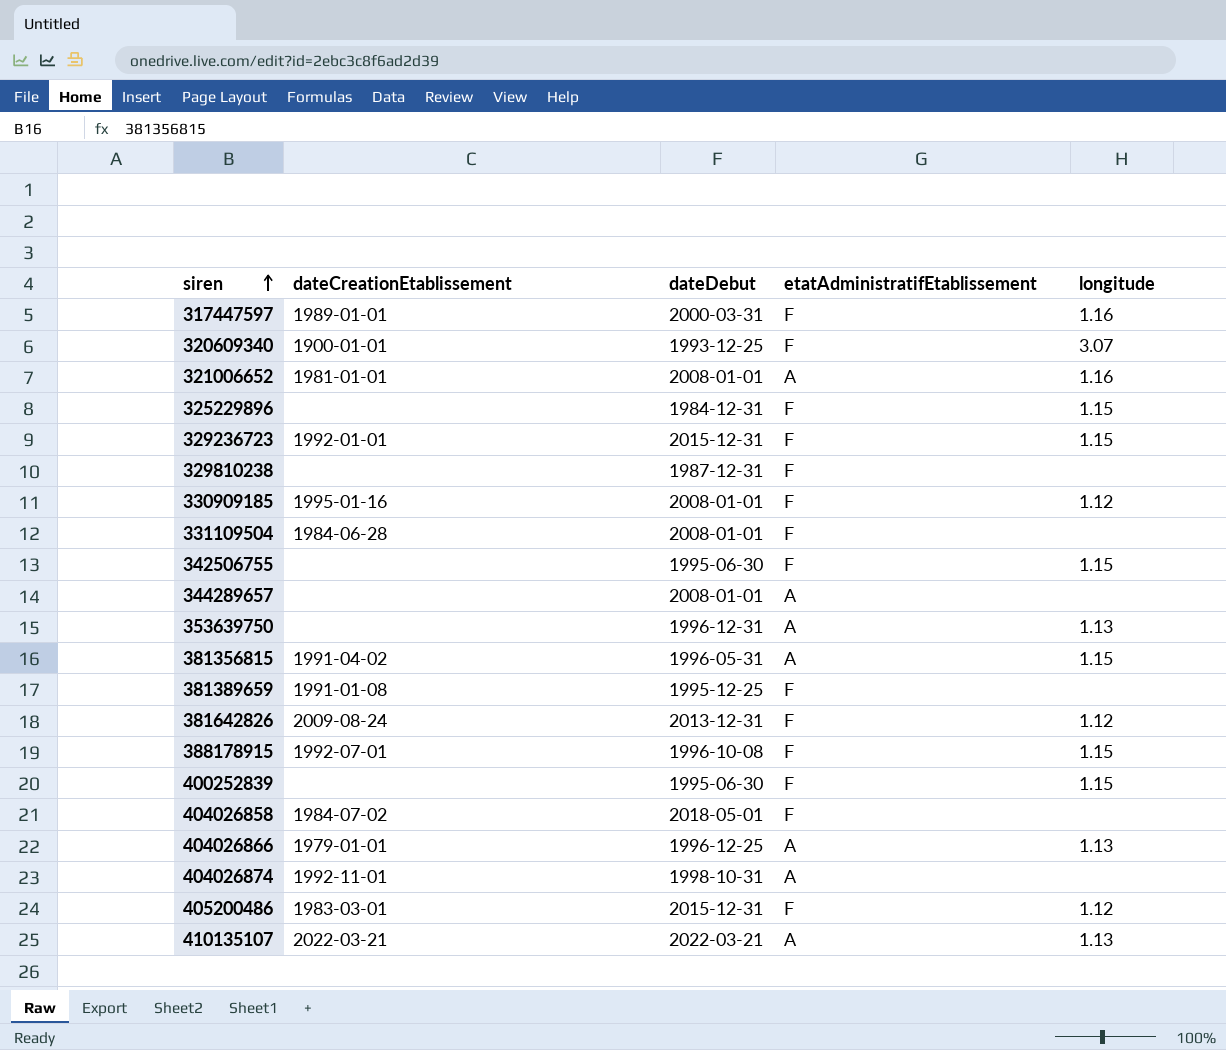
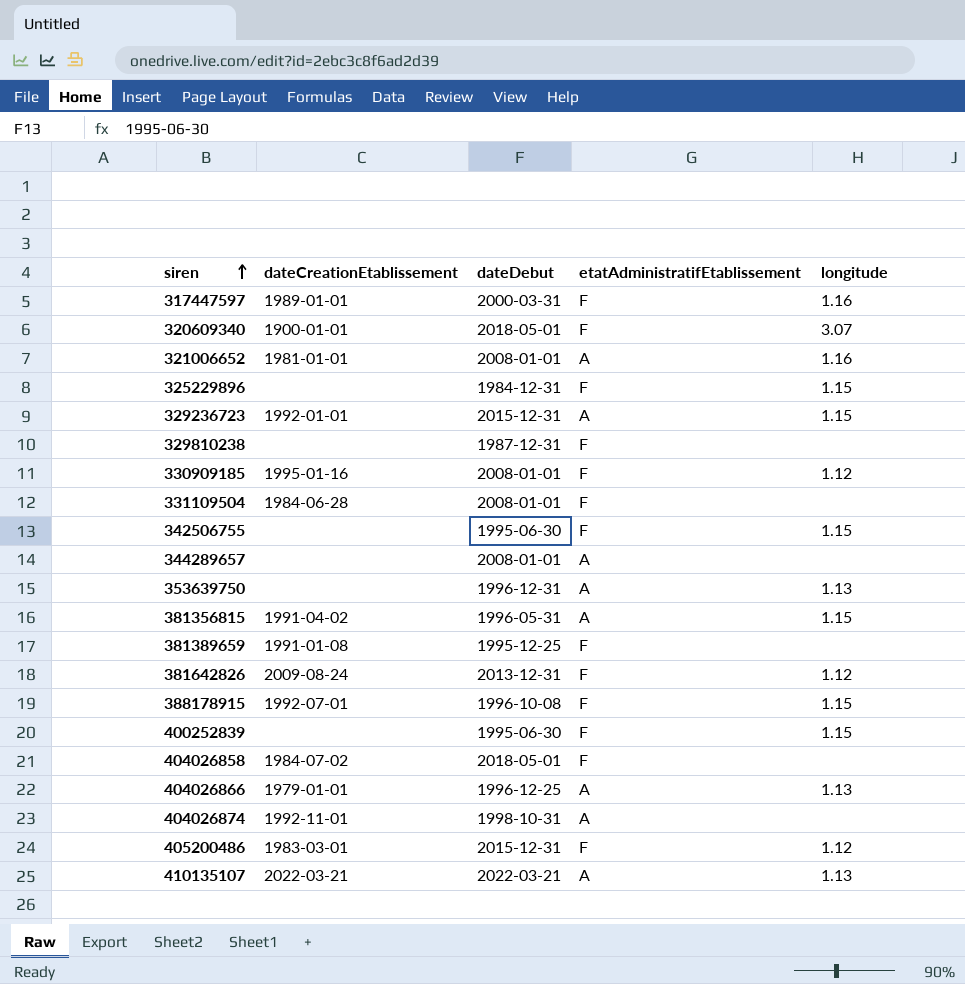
320609340 | dateDebut: 1993-12-25 -> 2018-05-01
329236723 | etatAdministratifEtablissement: F -> A

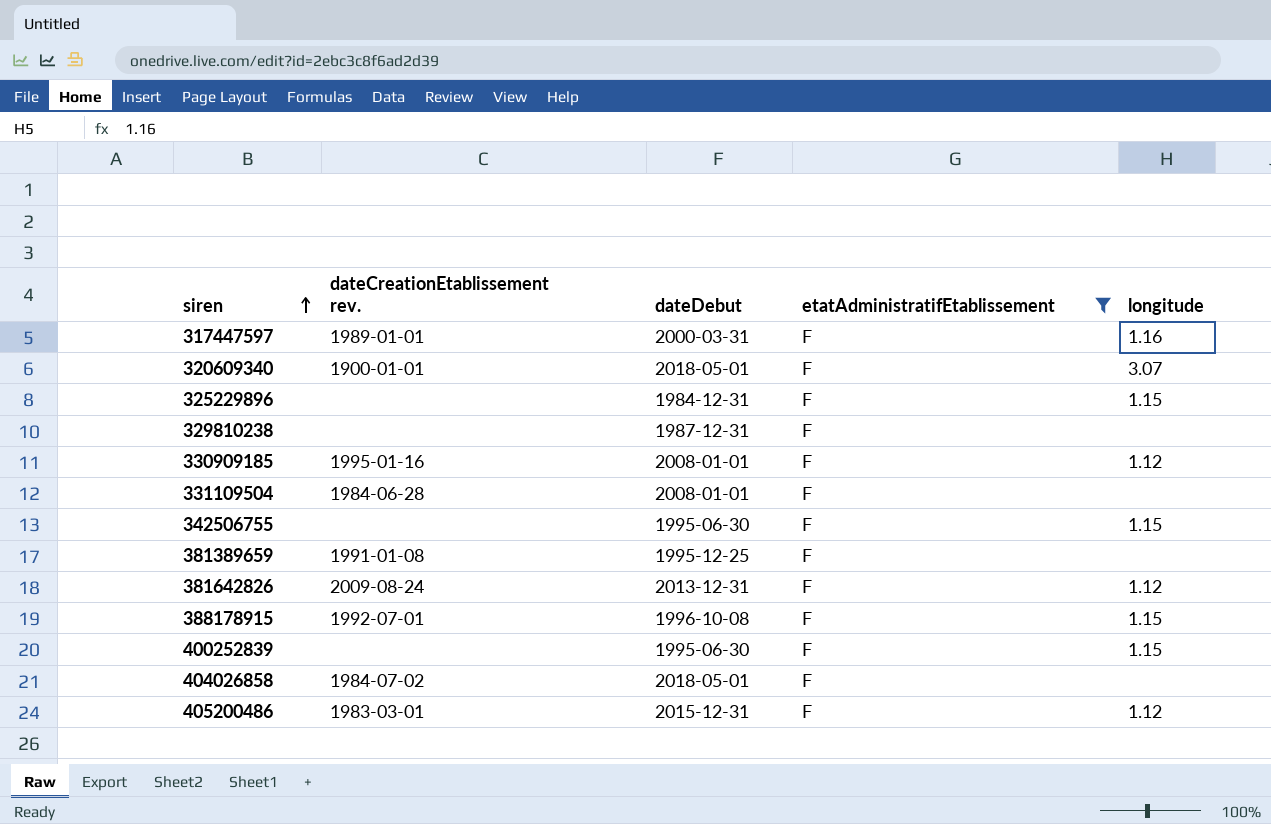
filter: none -> etatAdministratifEtablissement = F
column name: dateCreationEtablissement -> dateCreationEtablissement rev.

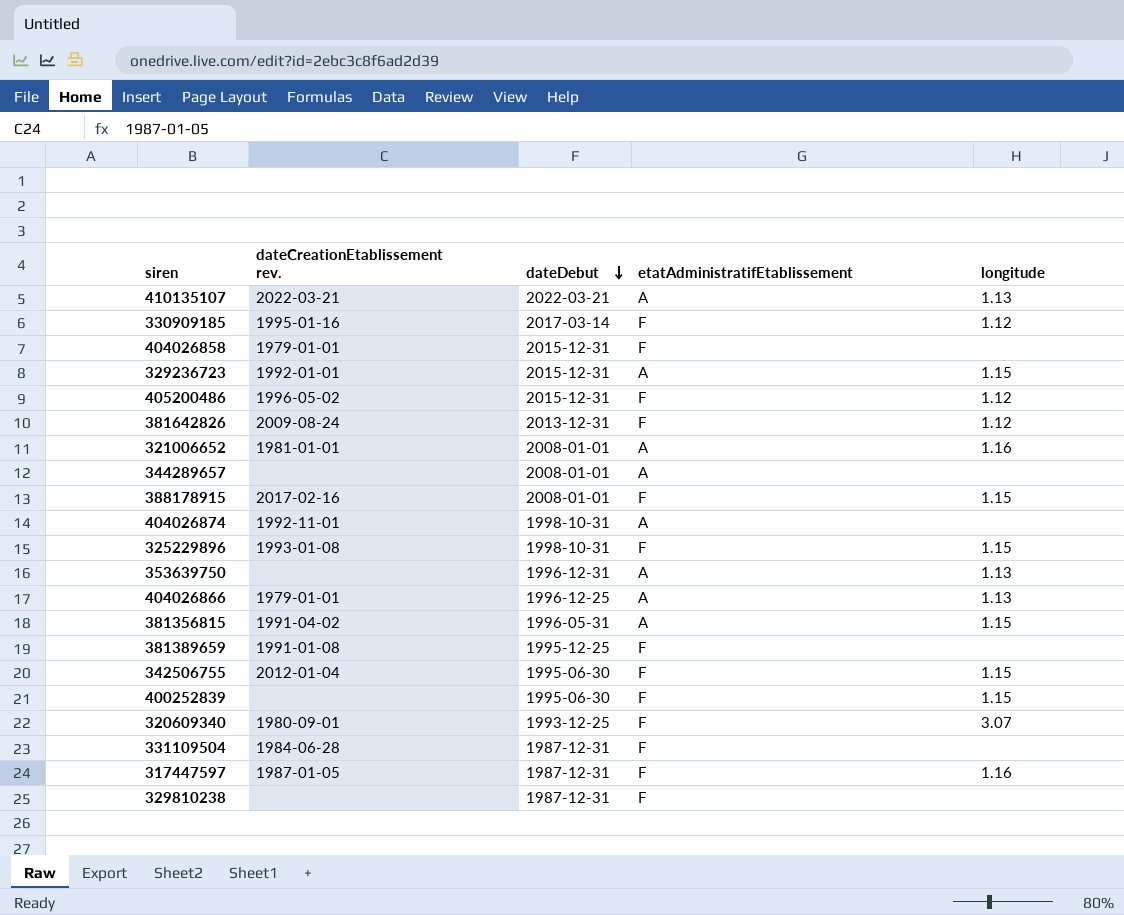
filter: etatAdministratifEtablissement = F -> none
row order: siren ascending -> dateDebut descending
330909185 | dateDebut: 2008-01-01 -> 2017-03-14
404026858 | dateCreationEtablissement rev.: 1984-07-02 -> 1979-01-01
404026858 | dateDebut: 2018-05-01 -> 2015-12-31
405200486 | dateCreationEtablissement rev.: 1983-03-01 -> 1996-05-02
388178915 | dateCreationEtablissement rev.: 1992-07-01 -> 2017-02-16
388178915 | dateDebut: 1996-10-08 -> 2008-01-01
325229896 | dateCreationEtablissement rev.: none -> 1993-01-08
325229896 | dateDebut: 1984-12-31 -> 1998-10-31
342506755 | dateCreationEtablissement rev.: none -> 2012-01-04
320609340 | dateCreationEtablissement rev.: 1900-01-01 -> 1980-09-01
320609340 | dateDebut: 2018-05-01 -> 1993-12-25
331109504 | dateDebut: 2008-01-01 -> 1987-12-31
317447597 | dateCreationEtablissement rev.: 1989-01-01 -> 1987-01-05
317447597 | dateDebut: 2000-03-31 -> 1987-12-31

